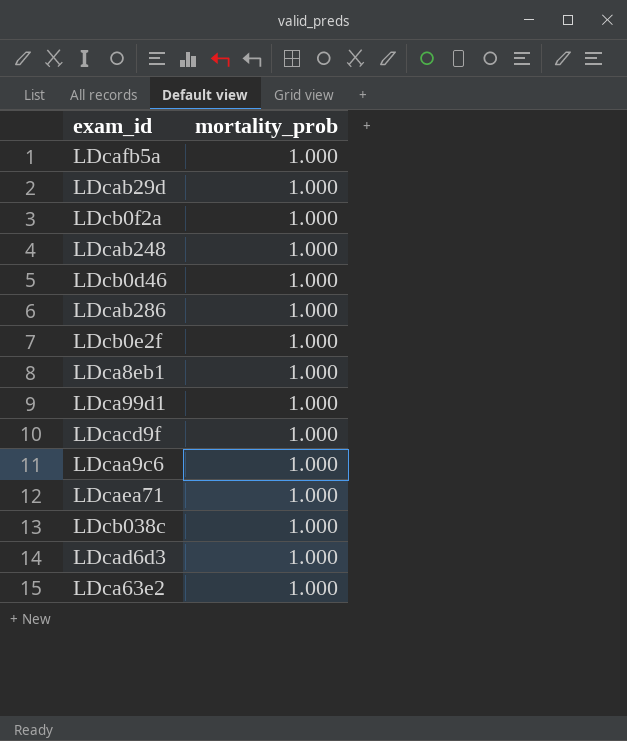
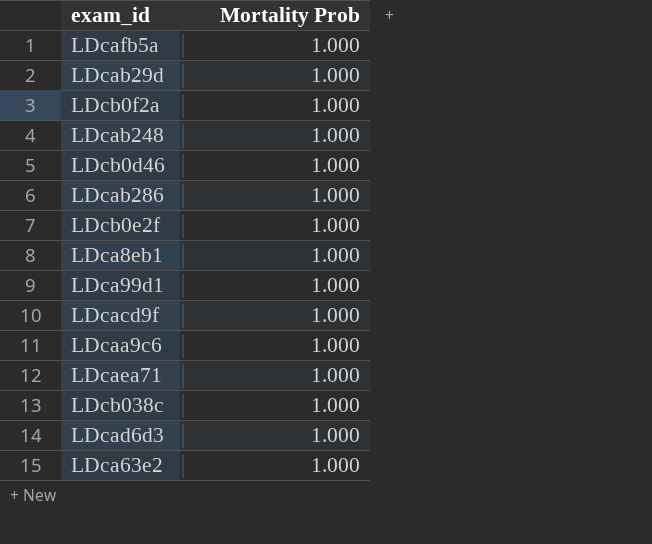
column name: mortality_prob -> Mortality Prob

